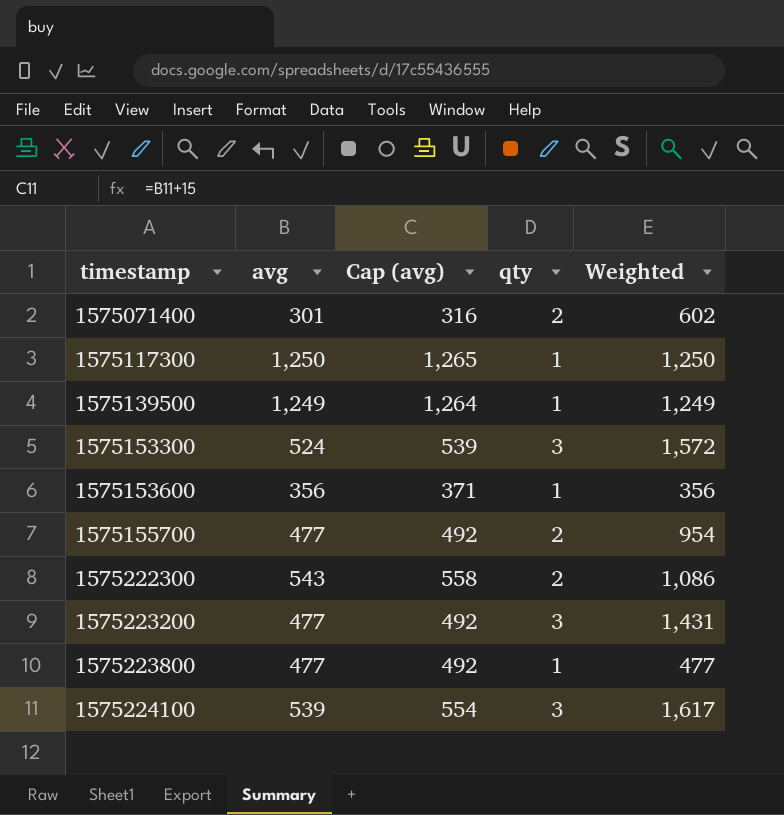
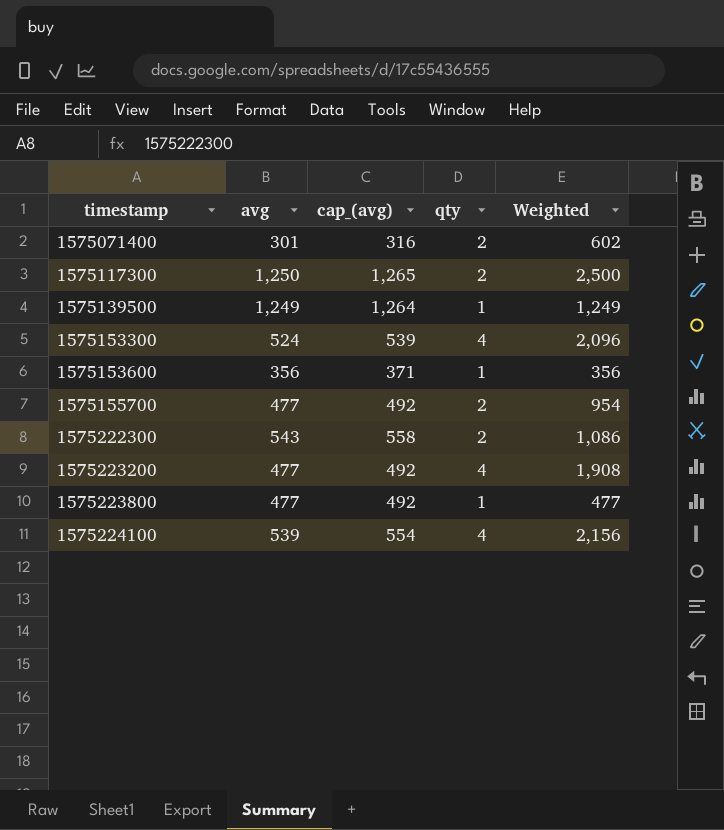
column name: Cap (avg) -> cap_(avg)
1575117300 | qty: 1 -> 2
1575117300 | Weighted: 1,250 -> 2,500
1575153300 | qty: 3 -> 4
1575153300 | Weighted: 1,572 -> 2,096
1575223200 | qty: 3 -> 4
1575223200 | Weighted: 1,431 -> 1,908
1575224100 | qty: 3 -> 4
1575224100 | Weighted: 1,617 -> 2,156

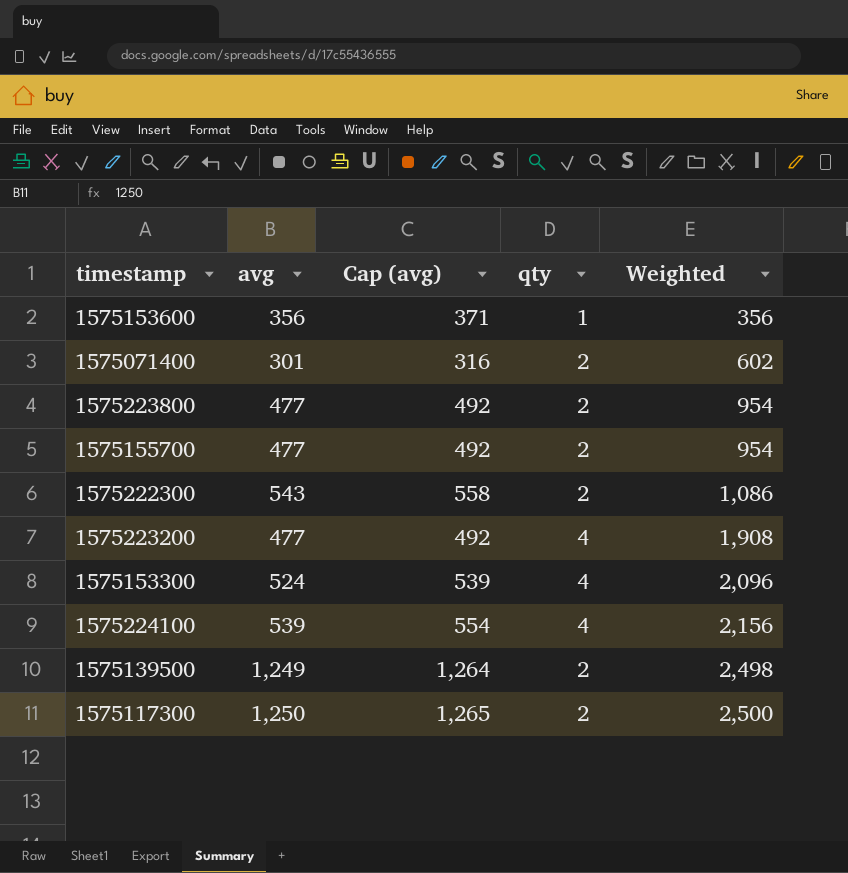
row order: timestamp ascending -> Weighted ascending
column name: cap_(avg) -> Cap (avg)
1575223800 | qty: 1 -> 2
1575223800 | Weighted: 477 -> 954
1575139500 | qty: 1 -> 2
1575139500 | Weighted: 1,249 -> 2,498

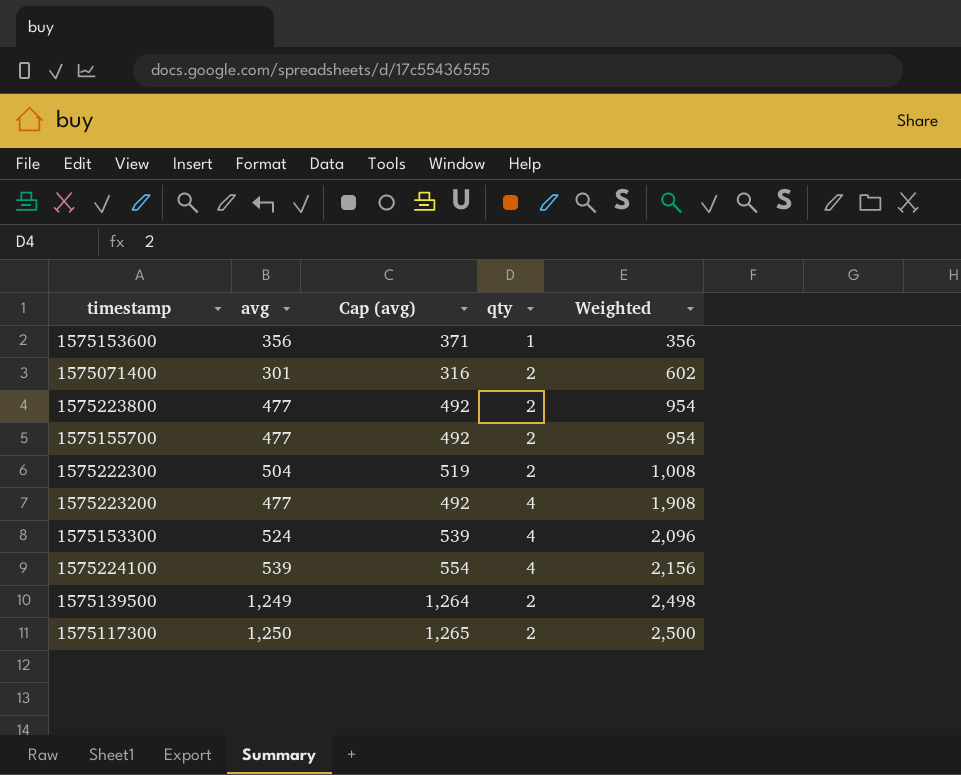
1575222300 | avg: 543 -> 504
1575222300 | Cap (avg): 558 -> 519
1575222300 | Weighted: 1,086 -> 1,008

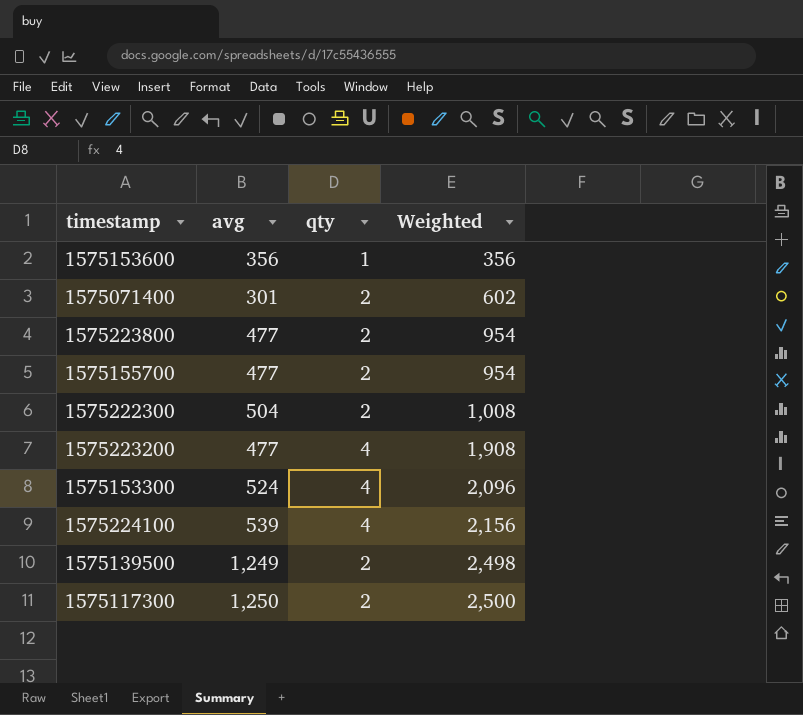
column Cap (avg) | formula: [avg] + 15 -> none

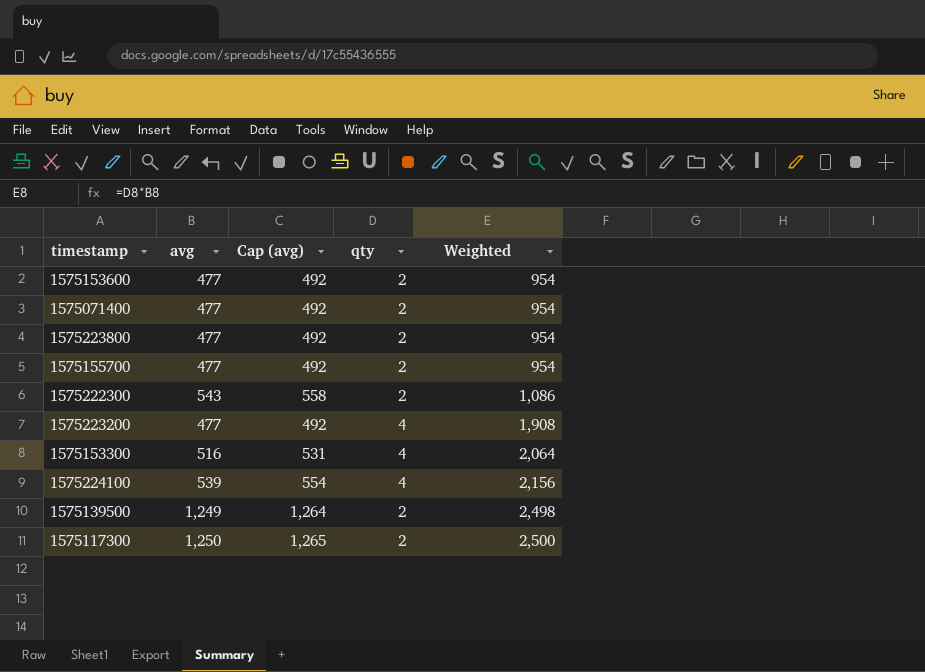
column Cap (avg) | formula: none -> [avg] + 15
1575153600 | avg: 356 -> 477
1575153600 | qty: 1 -> 2
1575153600 | Weighted: 356 -> 954
1575071400 | avg: 301 -> 477
1575071400 | Weighted: 602 -> 954
1575222300 | avg: 504 -> 543
1575222300 | Weighted: 1,008 -> 1,086
1575153300 | avg: 524 -> 516
1575153300 | Weighted: 2,096 -> 2,064

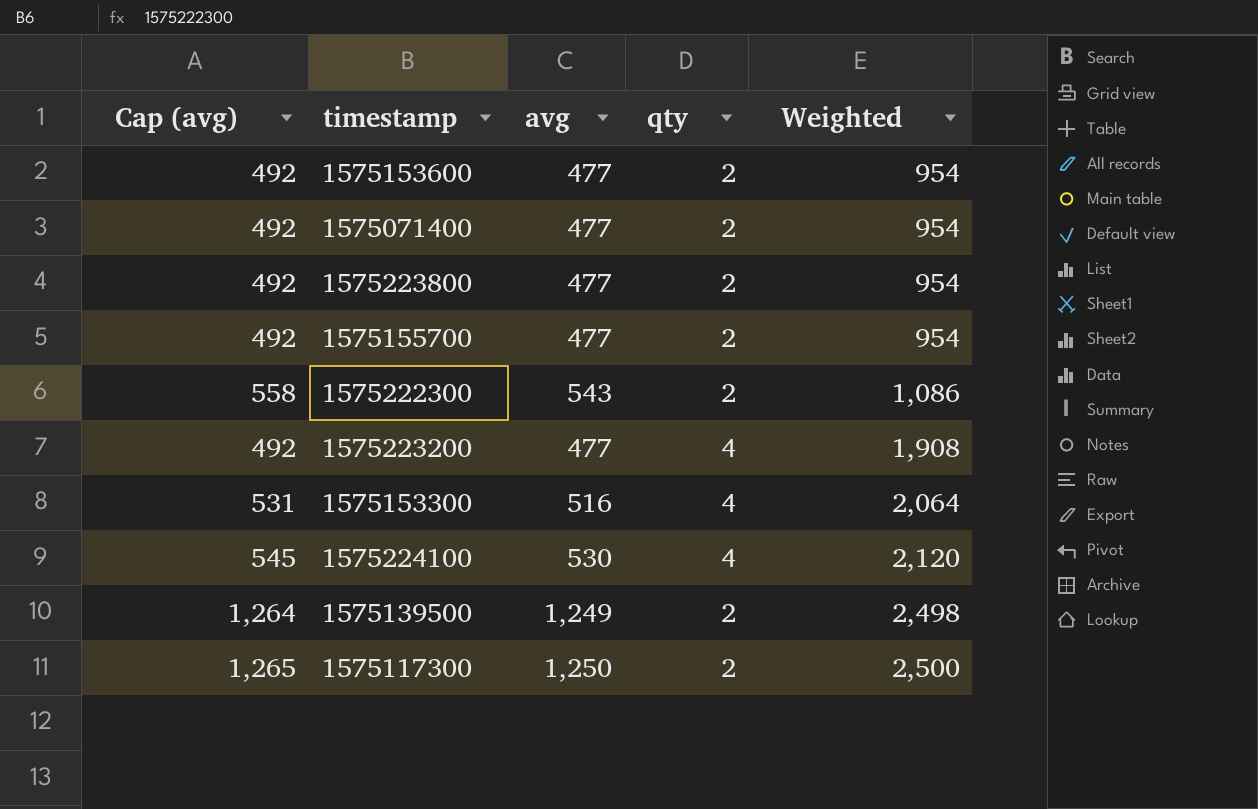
column Cap (avg) | position: 3 -> 1
1575224100 | Cap (avg): 554 -> 545
1575224100 | avg: 539 -> 530
1575224100 | Weighted: 2,156 -> 2,120

